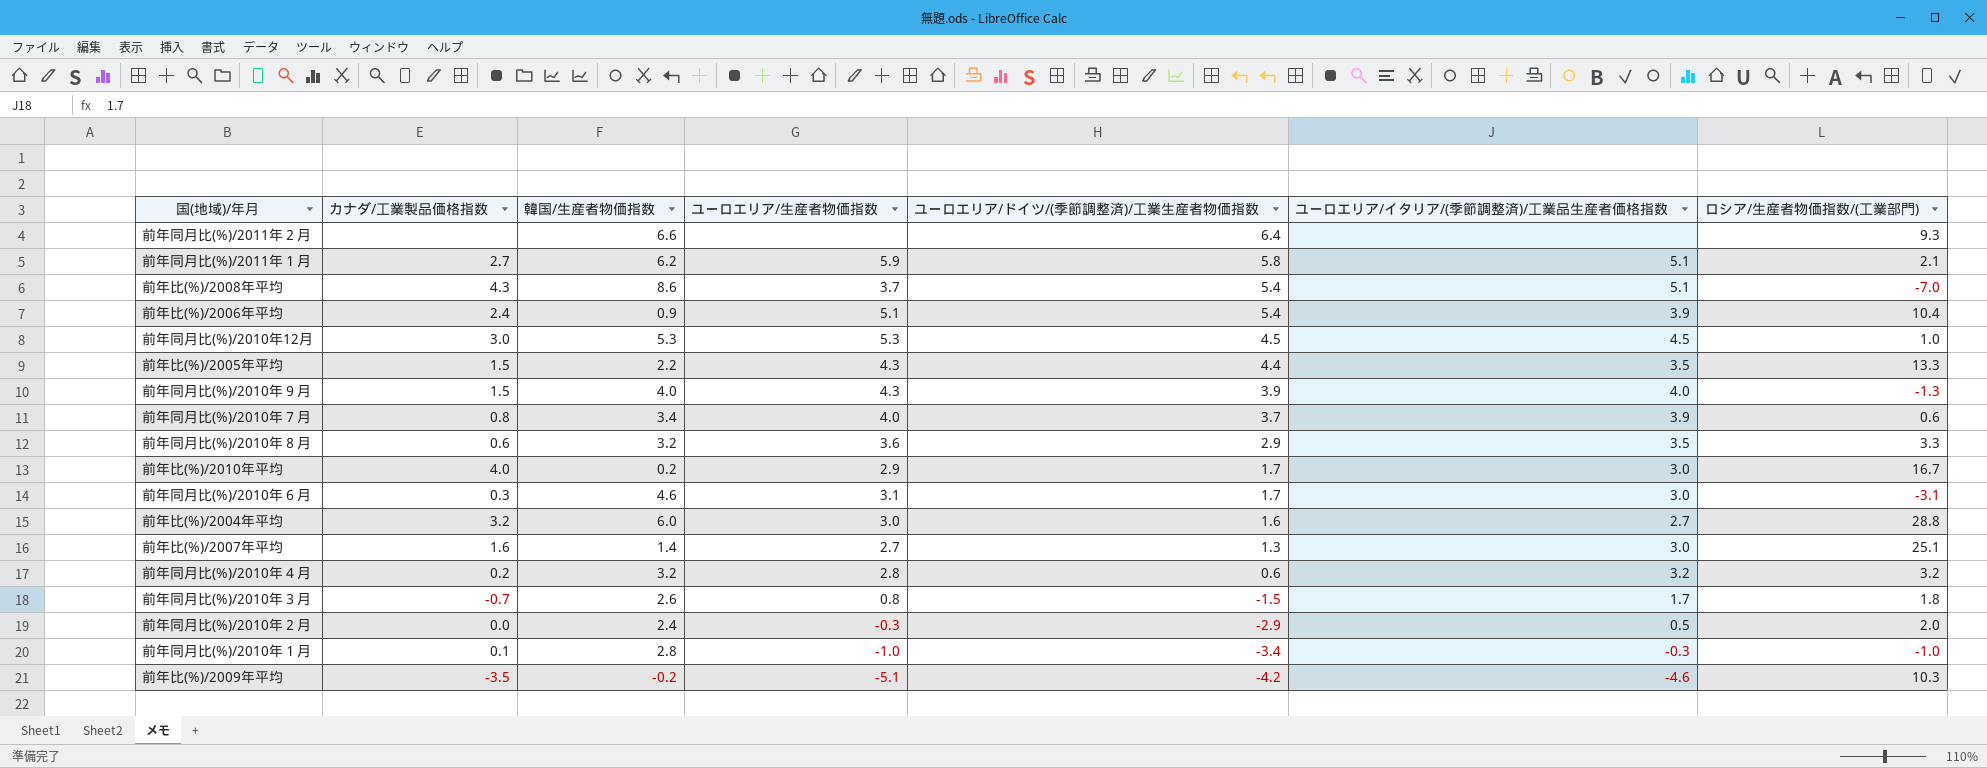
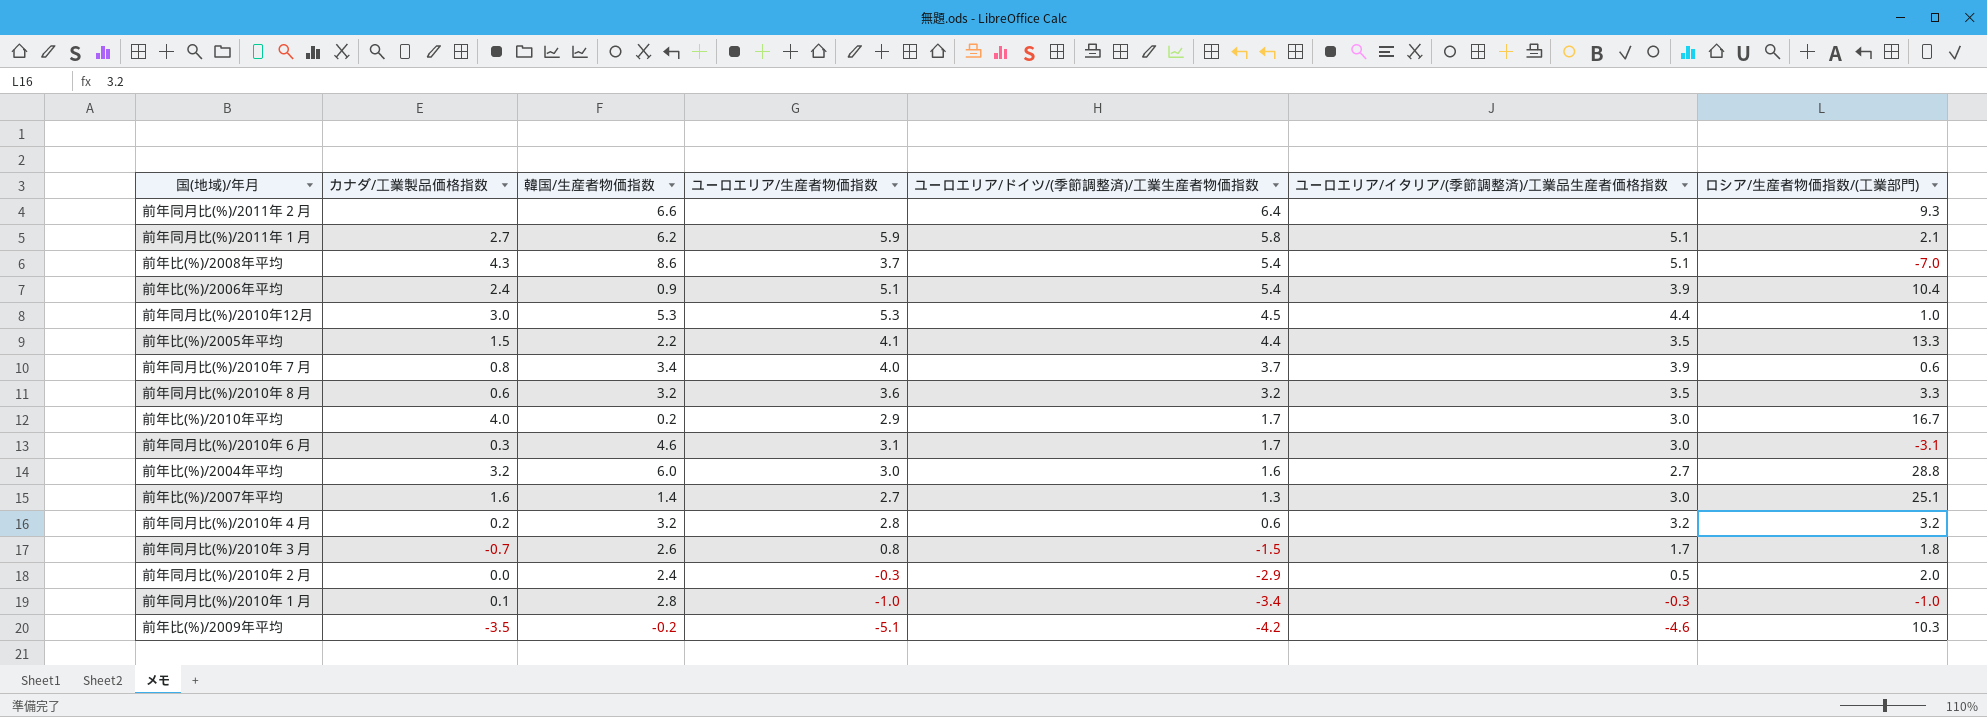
row 前年同月比(%)/2010年９月: 1.5 | 4.0 | 4.3 | 3.9 | 4.0 | -1.3 -> none
前年同月比(%)/2010年12月 | ユーロエリア/イタリア/(季節調整済)/工業品生産者価格指数: 4.5 -> 4.4
前年比(%)/2005年平均 | ユーロエリア/生産者物価指数: 4.3 -> 4.1
前年同月比(%)/2010年８月 | ユーロエリア/ドイツ/(季節調整済)/工業生産者物価指数: 2.9 -> 3.2

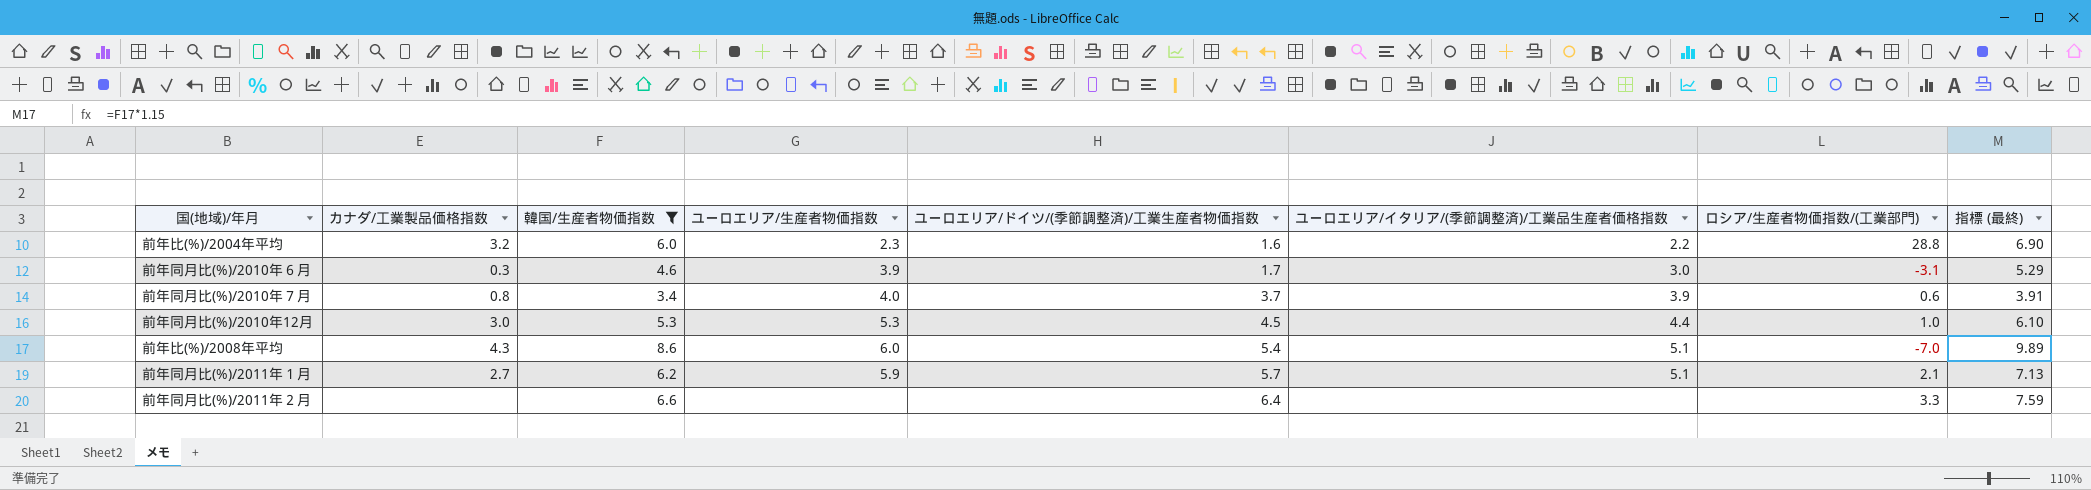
filter: none -> 韓国/生産者物価指数 >= 3.4
row order: ユーロエリア/ドイツ/(季節調整済)/工業生産者物価指数 descending -> ユーロエリア/ドイツ/(季節調整済)/工業生産者物価指数 ascending
column 指標 (最終) | formula: none -> [韓国/生産者物価指数] * 1.15
前年比(%)/2004年平均 | ユーロエリア/生産者物価指数: 3.0 -> 2.3
前年比(%)/2004年平均 | ユーロエリア/イタリア/(季節調整済)/工業品生産者価格指数: 2.7 -> 2.2
前年同月比(%)/2010年６月 | ユーロエリア/生産者物価指数: 3.1 -> 3.9
前年比(%)/2008年平均 | ユーロエリア/生産者物価指数: 3.7 -> 6.0
前年同月比(%)/2011年１月 | ユーロエリア/ドイツ/(季節調整済)/工業生産者物価指数: 5.8 -> 5.7
前年同月比(%)/2011年２月 | ロシア/生産者物価指数/(工業部門): 9.3 -> 3.3

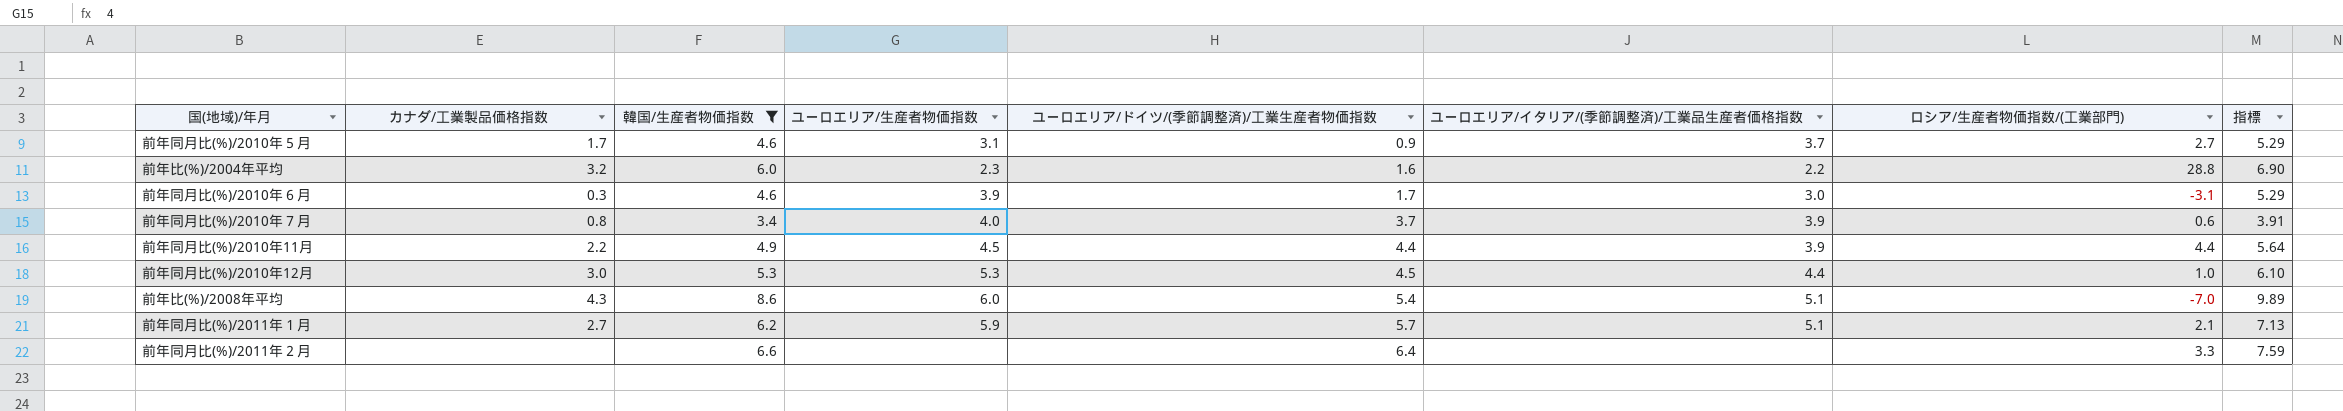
column name: 指標 (最終) -> 指標
row 前年同月比(%)/2010年５月: none -> 1.7 | 4.6 | 3.1 | 0.9 | 3.7 | 2.7 | 5.29
row 前年同月比(%)/2010年11月: none -> 2.2 | 4.9 | 4.5 | 4.4 | 3.9 | 4.4 | 5.64

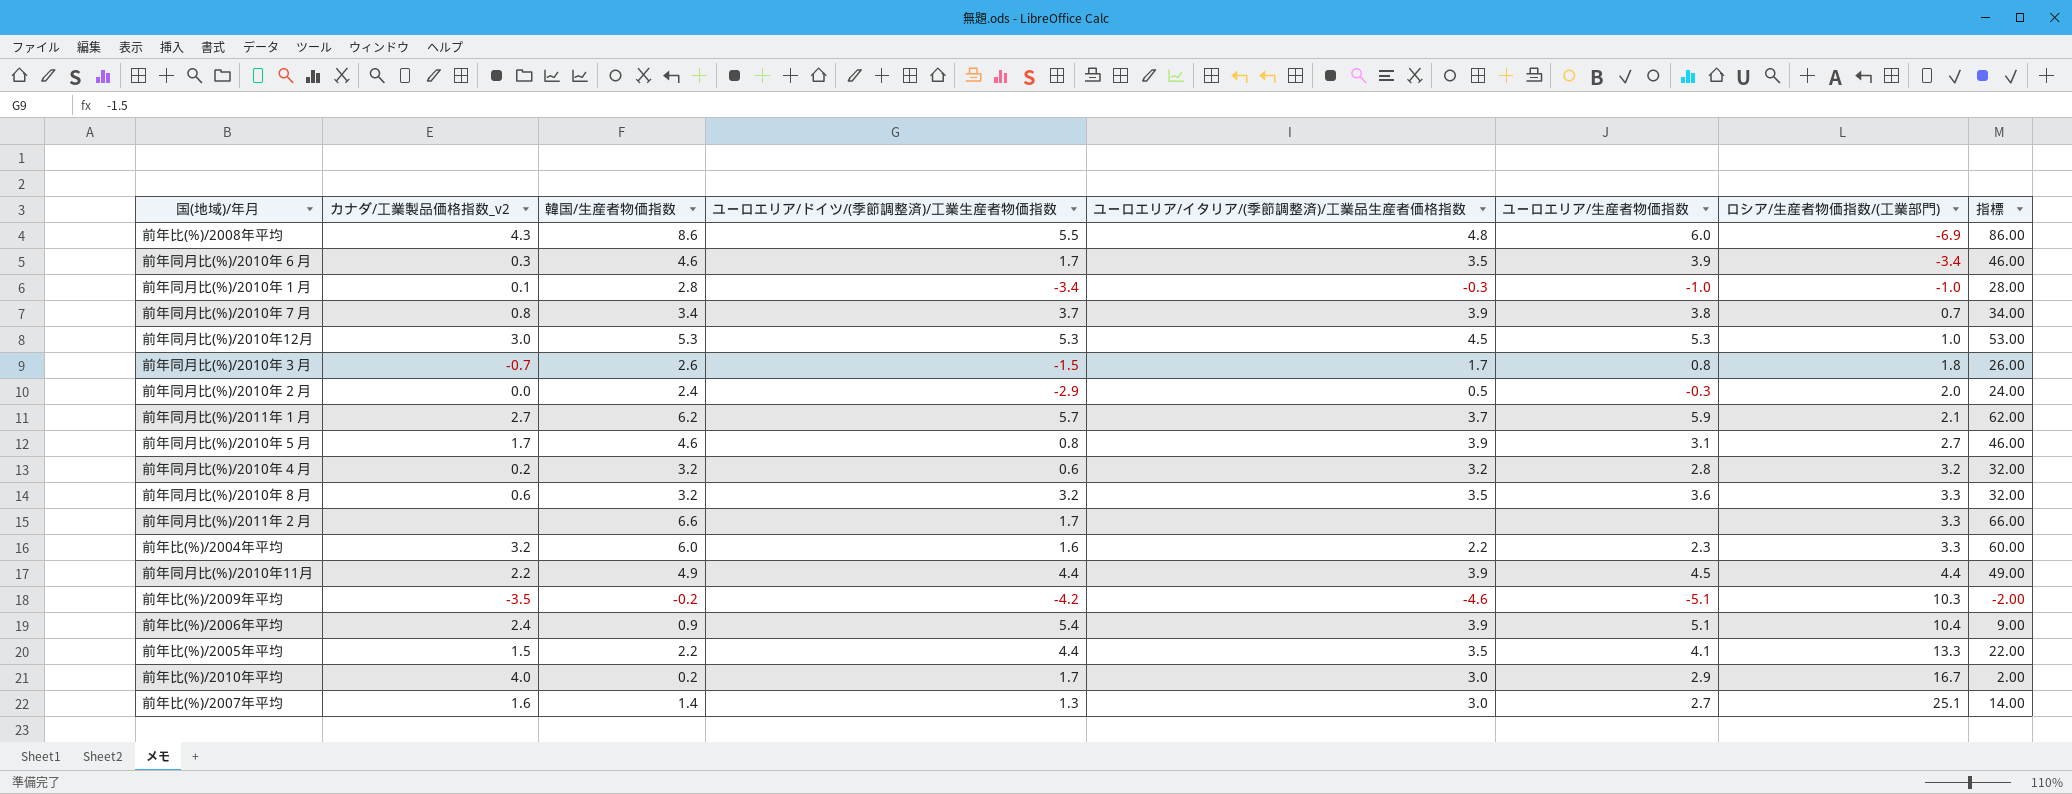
filter: 韓国/生産者物価指数 >= 3.4 -> none
row order: ユーロエリア/ドイツ/(季節調整済)/工業生産者物価指数 ascending -> ロシア/生産者物価指数/(工業部門) ascending
column name: カナダ/工業製品価格指数 -> カナダ/工業製品価格指数_v2
column ユーロエリア/生産者物価指数 | position: 4 -> 6
column 指標 | formula: [韓国/生産者物価指数] * 1.15 -> [韓国/生産者物価指数] * 10
前年比(%)/2008年平均 | ユーロエリア/ドイツ/(季節調整済)/工業生産者物価指数: 5.4 -> 5.5
前年比(%)/2008年平均 | ユーロエリア/イタリア/(季節調整済)/工業品生産者価格指数: 5.1 -> 4.8
前年比(%)/2008年平均 | ロシア/生産者物価指数/(工業部門): -7.0 -> -6.9
前年同月比(%)/2010年６月 | ユーロエリア/イタリア/(季節調整済)/工業品生産者価格指数: 3.0 -> 3.5
前年同月比(%)/2010年６月 | ロシア/生産者物価指数/(工業部門): -3.1 -> -3.4
前年同月比(%)/2010年７月 | ユーロエリア/生産者物価指数: 4.0 -> 3.8
前年同月比(%)/2010年７月 | ロシア/生産者物価指数/(工業部門): 0.6 -> 0.7
前年同月比(%)/2010年12月 | ユーロエリア/ドイツ/(季節調整済)/工業生産者物価指数: 4.5 -> 5.3
前年同月比(%)/2010年12月 | ユーロエリア/イタリア/(季節調整済)/工業品生産者価格指数: 4.4 -> 4.5
前年同月比(%)/2011年１月 | ユーロエリア/イタリア/(季節調整済)/工業品生産者価格指数: 5.1 -> 3.7
前年同月比(%)/2010年５月 | ユーロエリア/ドイツ/(季節調整済)/工業生産者物価指数: 0.9 -> 0.8
前年同月比(%)/2010年５月 | ユーロエリア/イタリア/(季節調整済)/工業品生産者価格指数: 3.7 -> 3.9
前年同月比(%)/2011年２月 | ユーロエリア/ドイツ/(季節調整済)/工業生産者物価指数: 6.4 -> 1.7
前年比(%)/2004年平均 | ロシア/生産者物価指数/(工業部門): 28.8 -> 3.3

